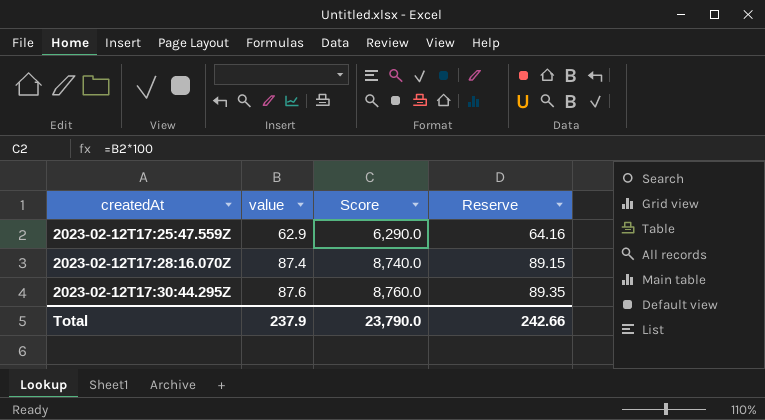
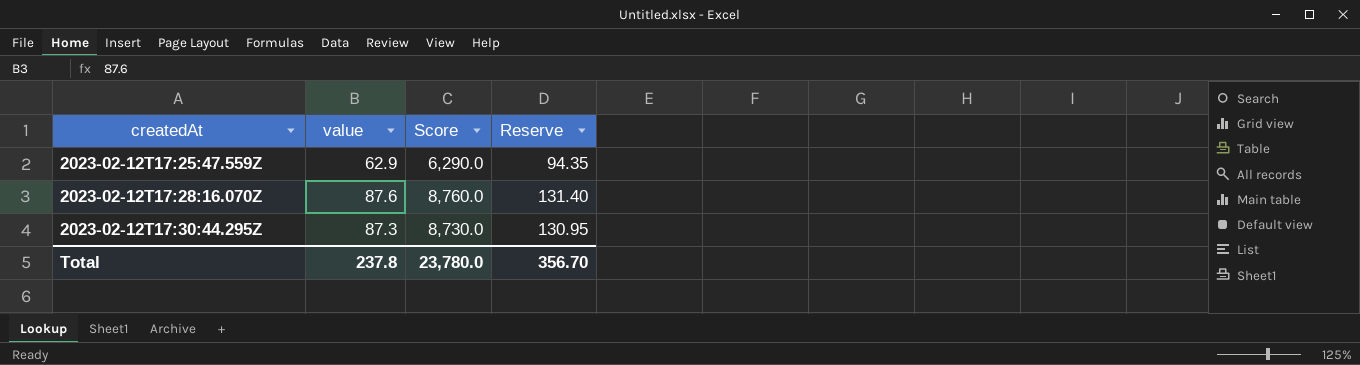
column Reserve | formula: [value] * 1.02 -> [value] * 1.5
2023-02-12T17:28:16.070Z | value: 87.4 -> 87.6
2023-02-12T17:28:16.070Z | Score: 8,740.0 -> 8,760.0
2023-02-12T17:30:44.295Z | value: 87.6 -> 87.3
2023-02-12T17:30:44.295Z | Score: 8,760.0 -> 8,730.0
Total | value: 237.9 -> 237.8
Total | Score: 23,790.0 -> 23,780.0
Total | Reserve: 242.66 -> 356.70

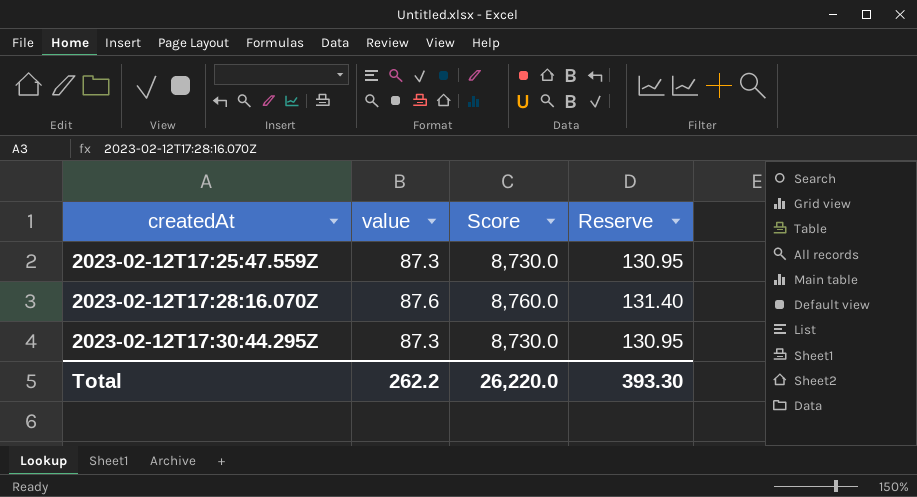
2023-02-12T17:25:47.559Z | value: 62.9 -> 87.3
2023-02-12T17:25:47.559Z | Score: 6,290.0 -> 8,730.0
2023-02-12T17:25:47.559Z | Reserve: 94.35 -> 130.95
Total | value: 237.8 -> 262.2
Total | Score: 23,780.0 -> 26,220.0
Total | Reserve: 356.70 -> 393.30

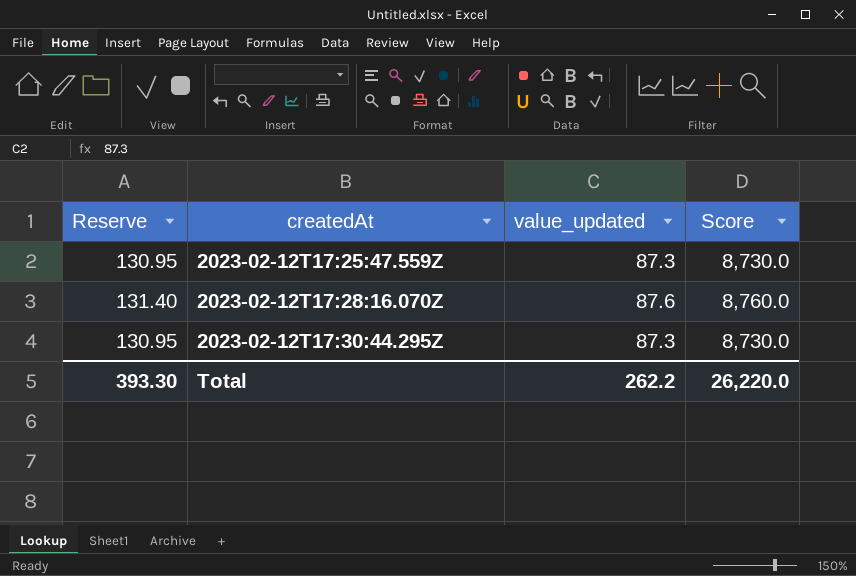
column Reserve | position: 4 -> 1
column name: value -> value_updated

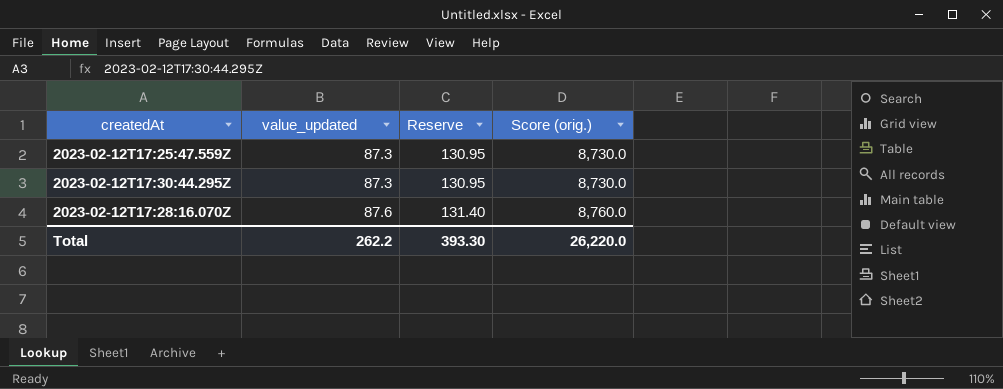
row order: createdAt ascending -> value_updated ascending
column Reserve | position: 1 -> 3
column name: Score -> Score (orig.)

